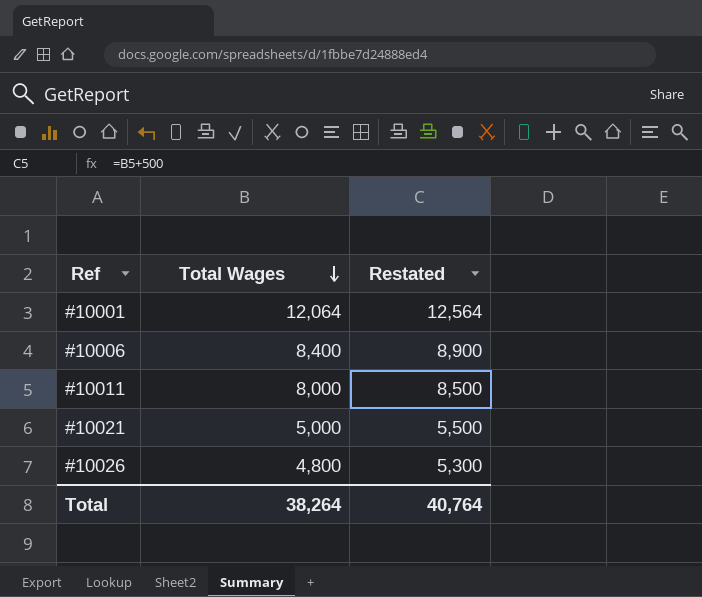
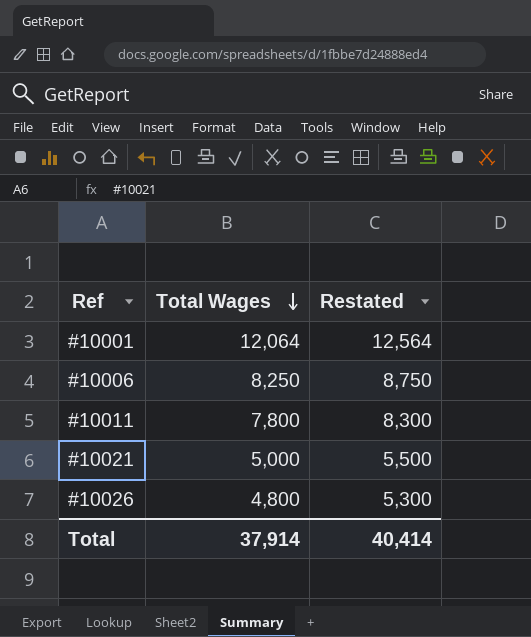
#10006 | Total Wages: 8,400 -> 8,250
#10006 | Restated: 8,900 -> 8,750
#10011 | Total Wages: 8,000 -> 7,800
#10011 | Restated: 8,500 -> 8,300
Total | Total Wages: 38,264 -> 37,914
Total | Restated: 40,764 -> 40,414

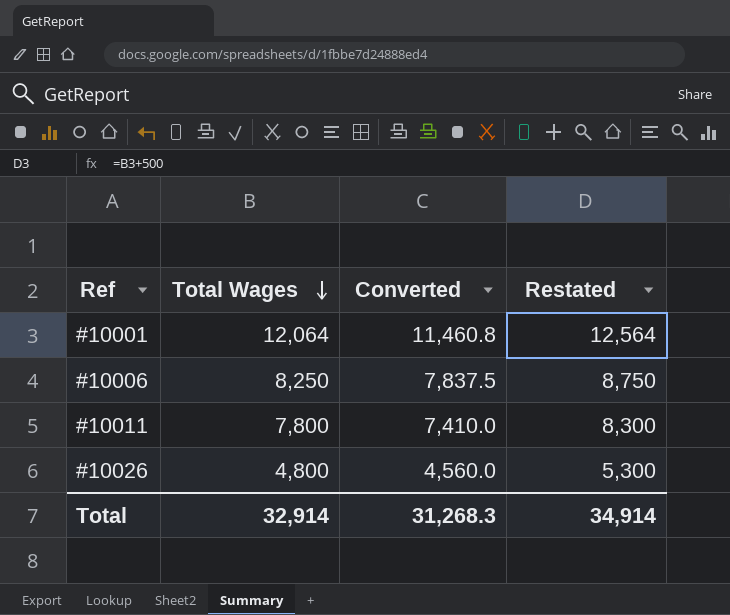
column Converted | formula: none -> [Total Wages] * 0.95
row #10021: 5,000 | 5,500 -> none
Total | Total Wages: 37,914 -> 32,914
Total | Restated: 40,414 -> 34,914

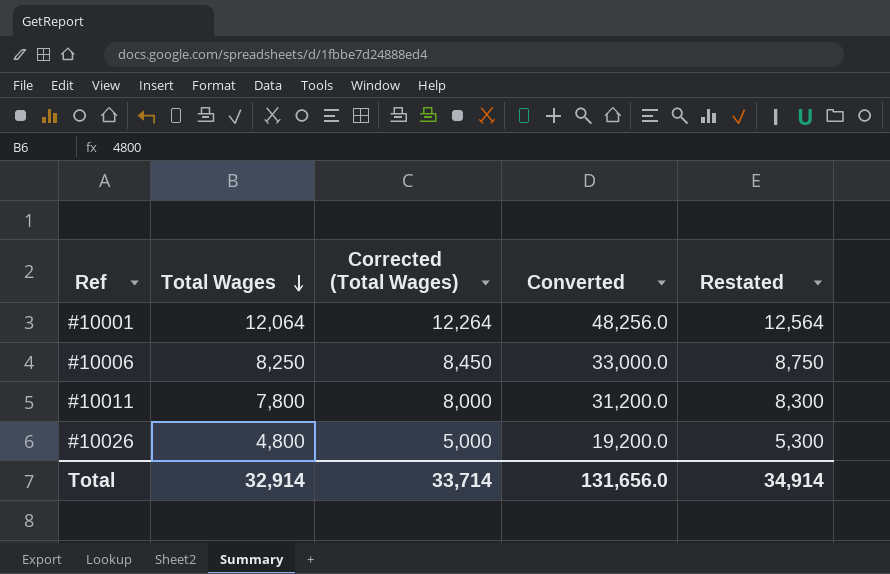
column Corrected (Total Wages) | formula: none -> [Total Wages] + 200
column Converted | formula: [Total Wages] * 0.95 -> [Total Wages] * 4
Total | Converted: 31,268.3 -> 131,656.0

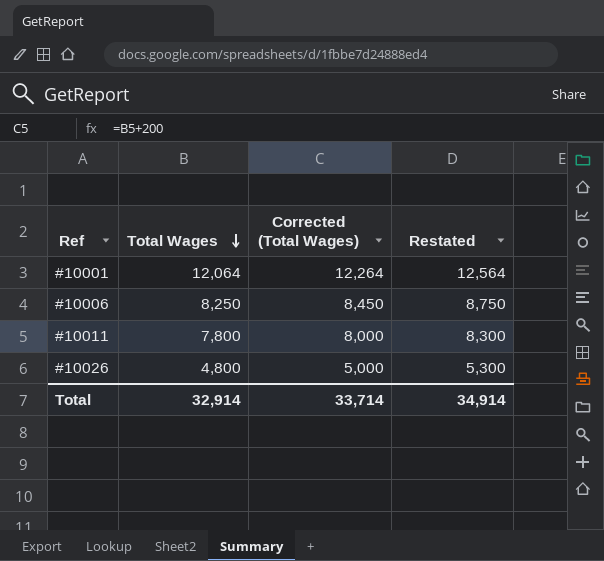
column Converted | formula: [Total Wages] * 4 -> none

